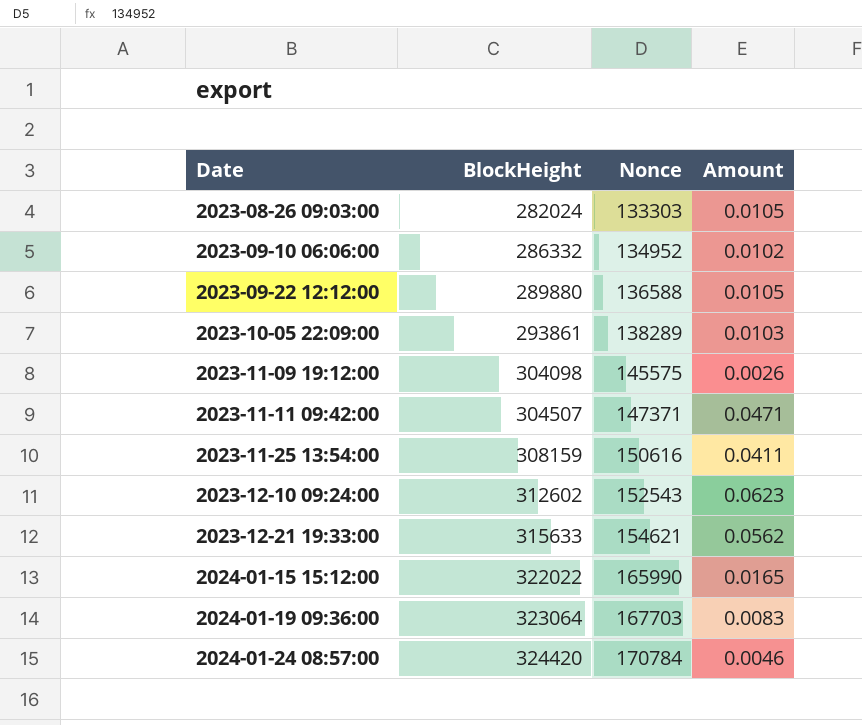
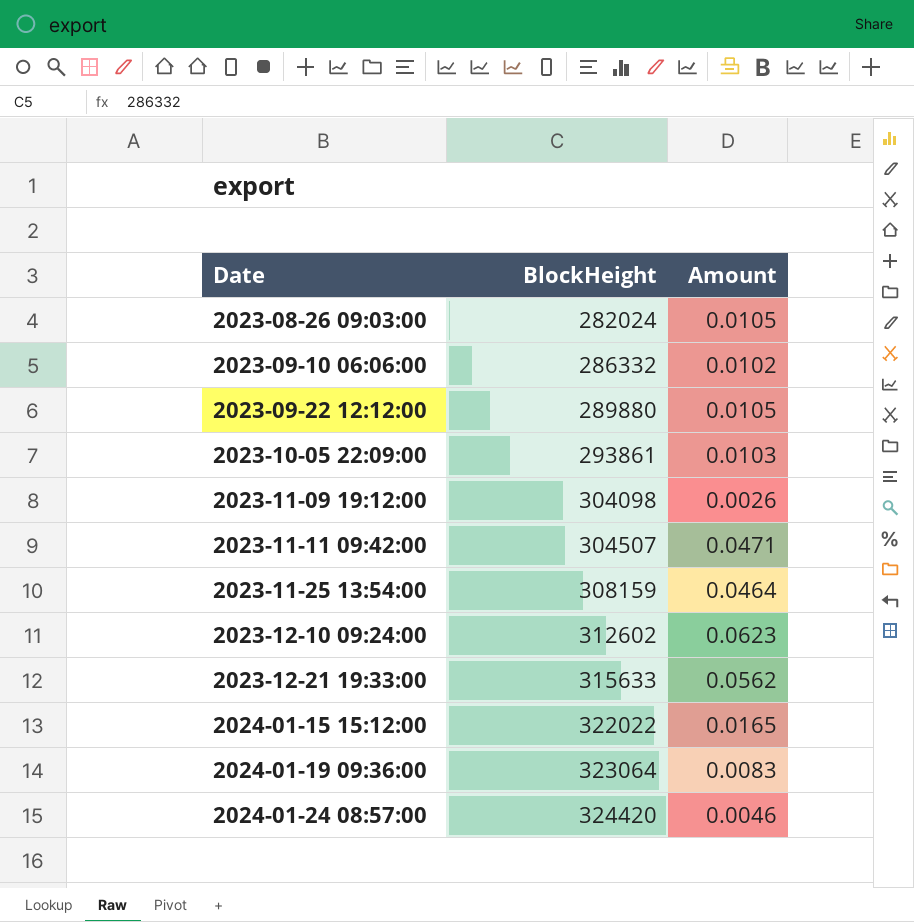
column Nonce | position: 3 -> none
2023-11-25 13:54:00 | Amount: 0.0411 -> 0.0464

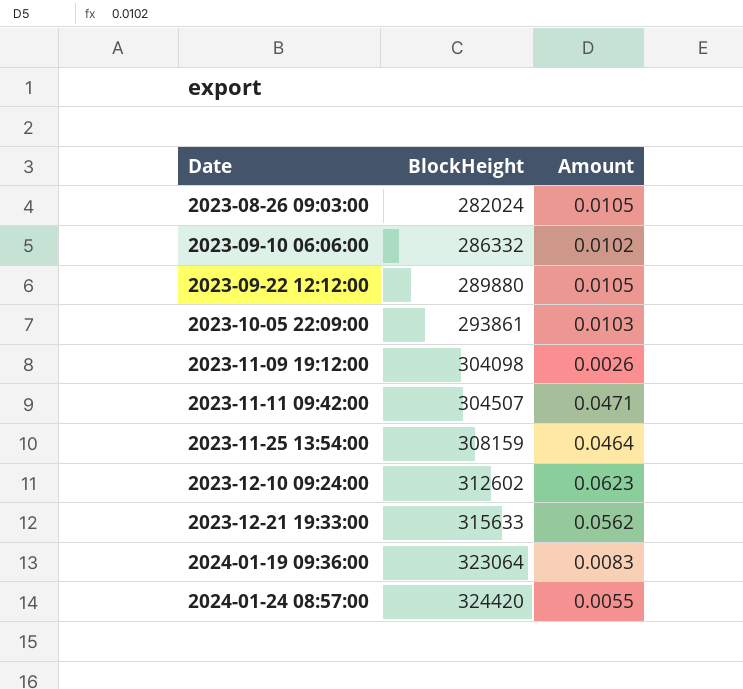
row 2024-01-15 15:12:00: 322022 | 0.0165 -> none
2024-01-24 08:57:00 | Amount: 0.0046 -> 0.0055

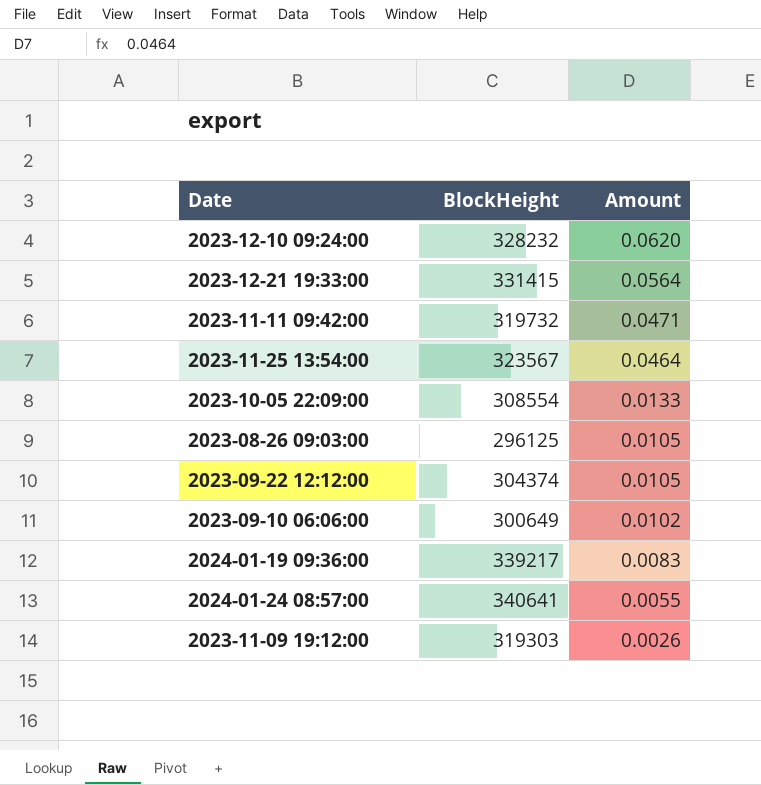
row order: Date ascending -> Amount descending
2023-12-10 09:24:00 | BlockHeight: 312602 -> 328232
2023-12-10 09:24:00 | Amount: 0.0623 -> 0.0620
2023-12-21 19:33:00 | BlockHeight: 315633 -> 331415
2023-12-21 19:33:00 | Amount: 0.0562 -> 0.0564
2023-11-11 09:42:00 | BlockHeight: 304507 -> 319732
2023-11-25 13:54:00 | BlockHeight: 308159 -> 323567
2023-10-05 22:09:00 | BlockHeight: 293861 -> 308554
2023-10-05 22:09:00 | Amount: 0.0103 -> 0.0133
2023-08-26 09:03:00 | BlockHeight: 282024 -> 296125
2023-09-22 12:12:00 | BlockHeight: 289880 -> 304374
2023-09-10 06:06:00 | BlockHeight: 286332 -> 300649
2024-01-19 09:36:00 | BlockHeight: 323064 -> 339217
2024-01-24 08:57:00 | BlockHeight: 324420 -> 340641
2023-11-09 19:12:00 | BlockHeight: 304098 -> 319303

